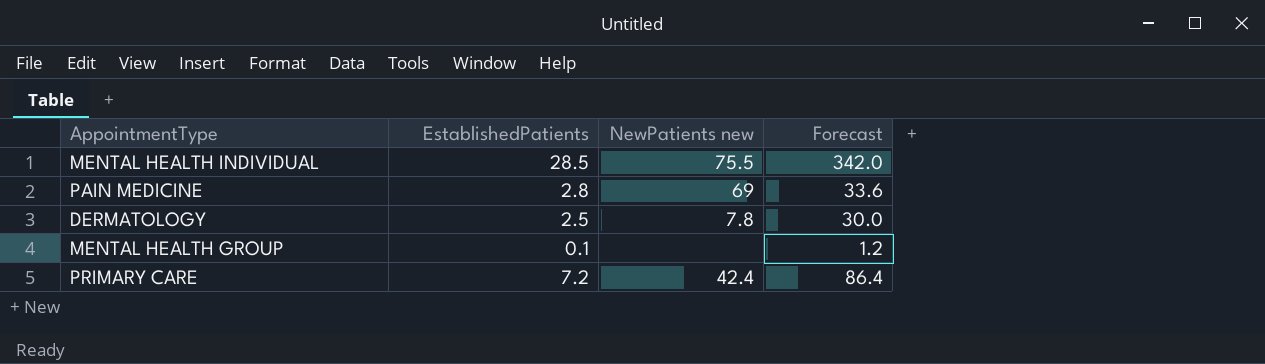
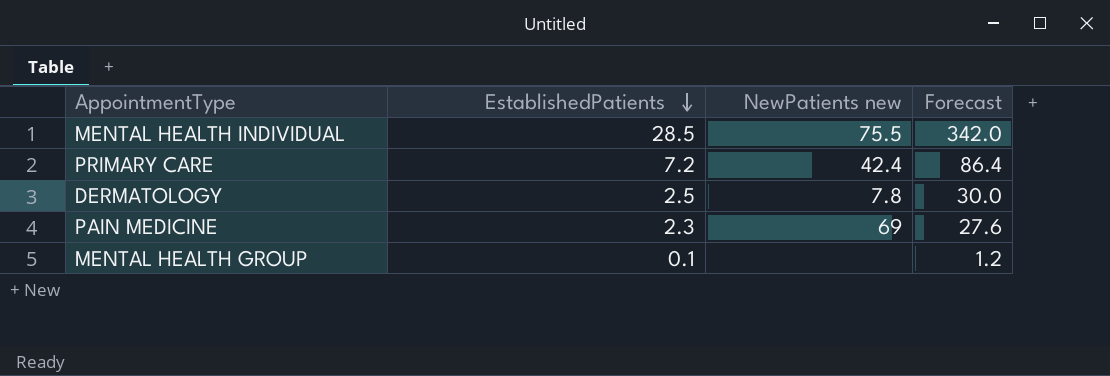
row order: none -> EstablishedPatients descending
PAIN MEDICINE | EstablishedPatients: 2.8 -> 2.3
PAIN MEDICINE | Forecast: 33.6 -> 27.6

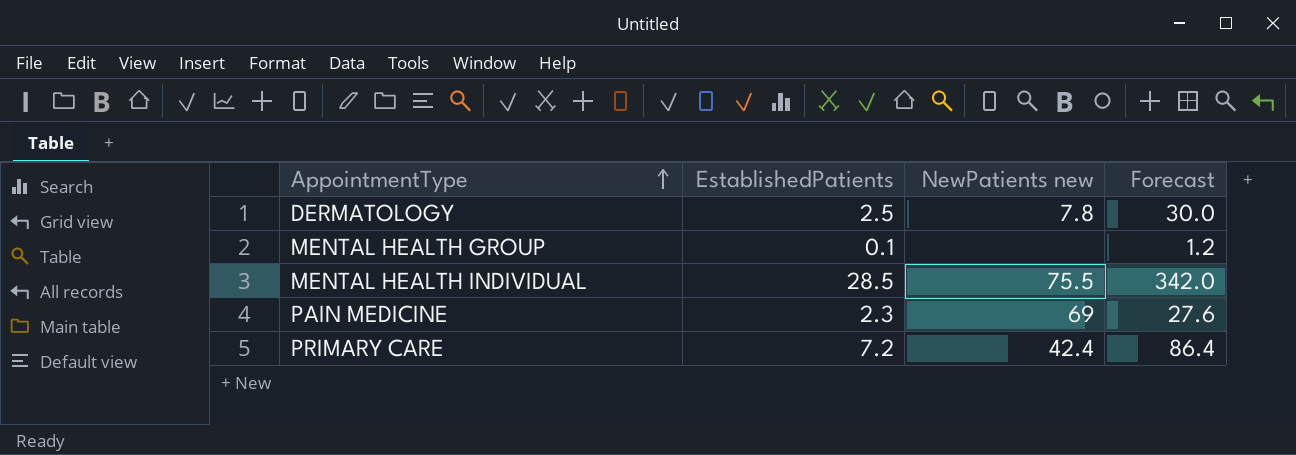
row order: EstablishedPatients descending -> AppointmentType ascending

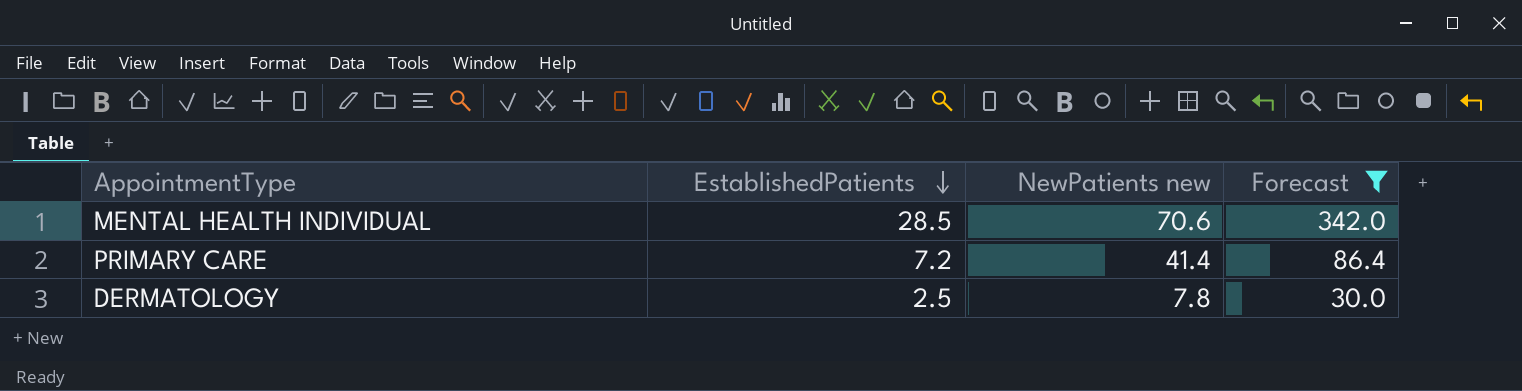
filter: none -> Forecast >= 30.0
row order: AppointmentType ascending -> EstablishedPatients descending
MENTAL HEALTH INDIVIDUAL | NewPatients new: 75.5 -> 70.6
PRIMARY CARE | NewPatients new: 42.4 -> 41.4

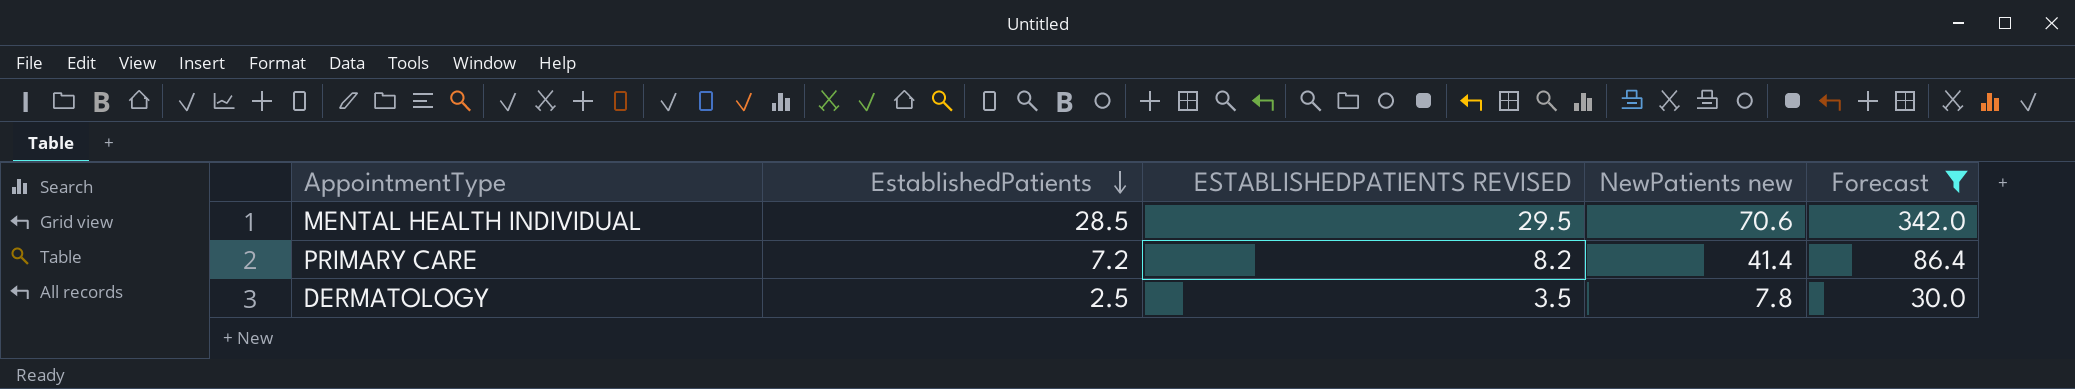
column ESTABLISHEDPATIENTS REVISED | formula: none -> [EstablishedPatients] + 1

